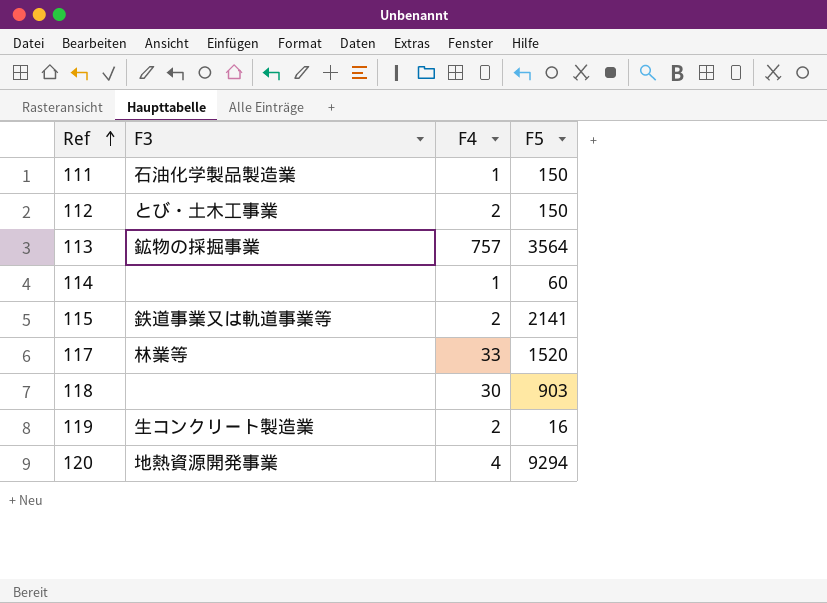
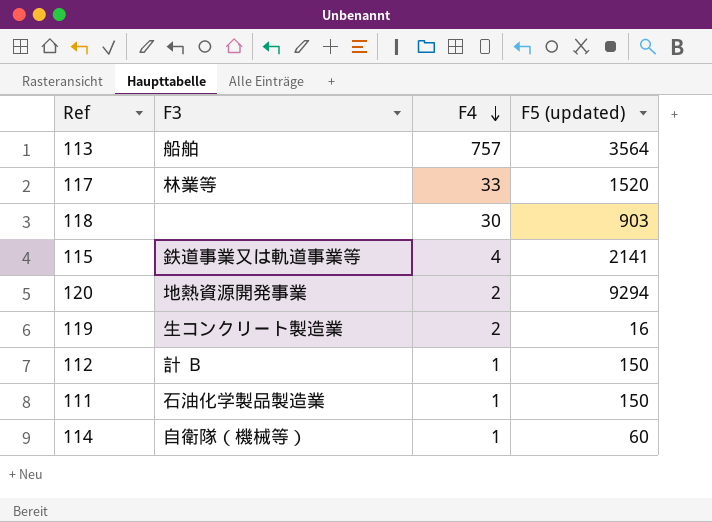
row order: Ref ascending -> F4 descending
column name: F5 -> F5 (updated)
113 | F3: 鉱物の採掘事業 -> 船舶
115 | F4: 2 -> 4
120 | F4: 4 -> 2
112 | F3: とび・土木工事業 -> 計 Ｂ
112 | F4: 2 -> 1
114 | F3: none -> 自衛隊（機械等）

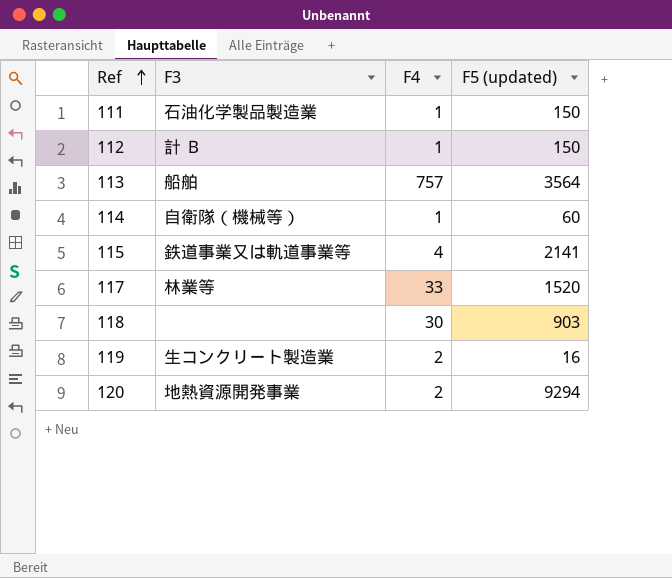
row order: F4 descending -> Ref ascending

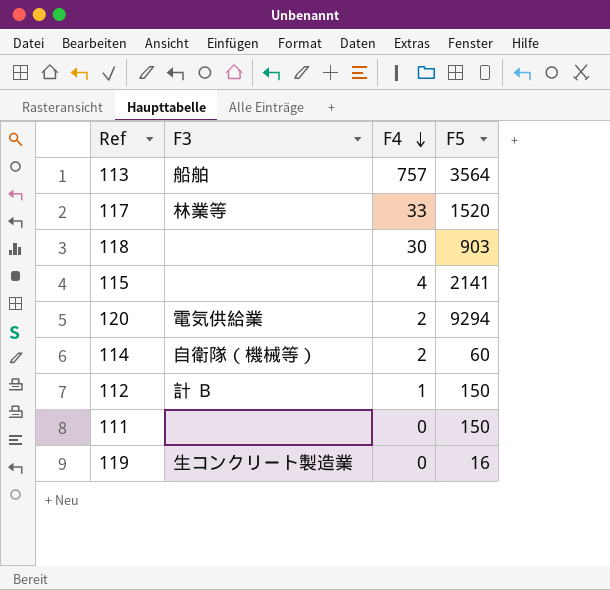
row order: Ref ascending -> F4 descending
column name: F5 (updated) -> F5
115 | F3: 鉄道事業又は軌道事業等 -> none
120 | F3: 地熱資源開発事業 -> 電気供給業
114 | F4: 1 -> 2
111 | F3: 石油化学製品製造業 -> none
111 | F4: 1 -> 0
119 | F4: 2 -> 0

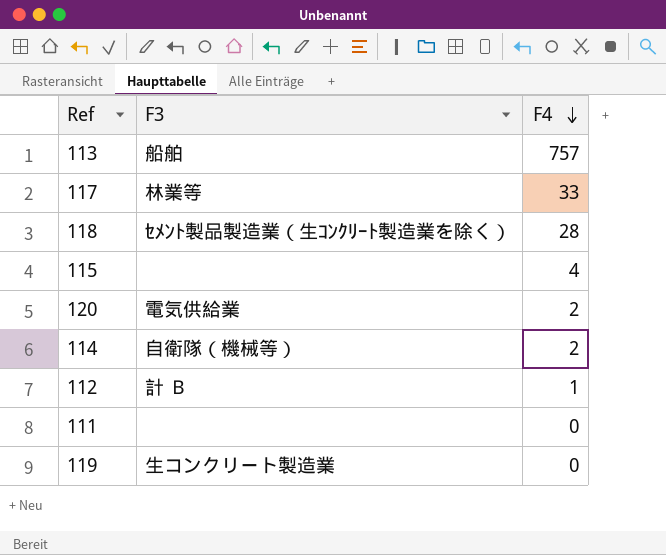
column F5 | position: 4 -> none
118 | F3: none -> ｾﾒﾝﾄ製品製造業（生ｺﾝｸﾘｰﾄ製造業を除く）
118 | F4: 30 -> 28

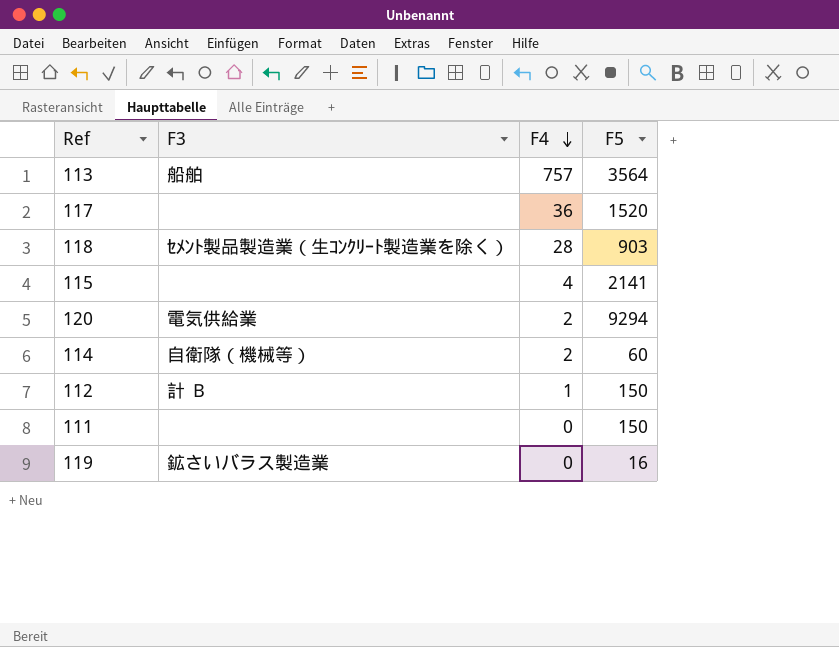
column F5 | position: none -> 4
117 | F3: 林業等 -> none
117 | F4: 33 -> 36
119 | F3: 生コンクリート製造業 -> 鉱さいバラス製造業

